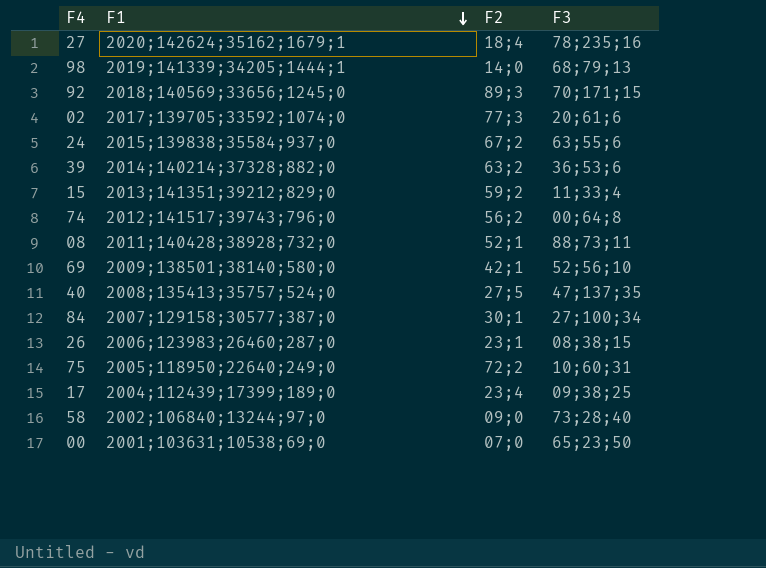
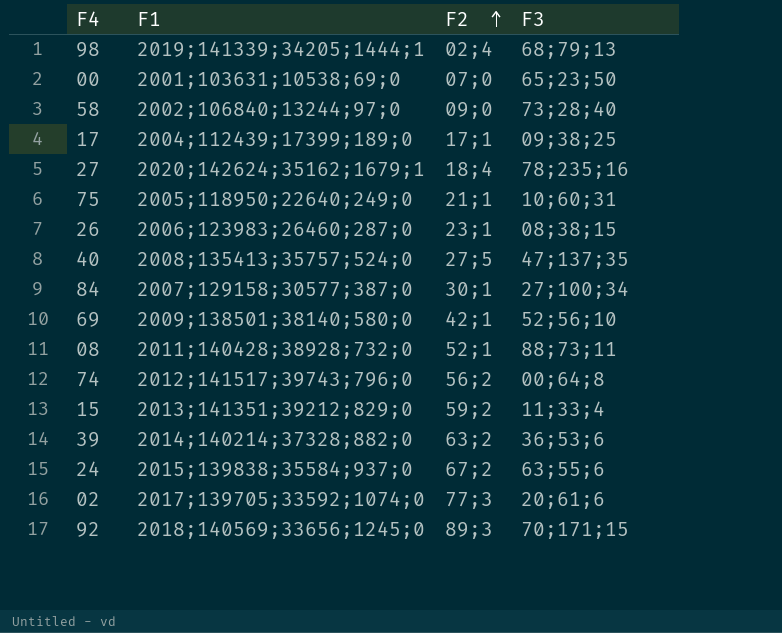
row order: F1 descending -> F2 ascending
98 | F2: 14;0 -> 02;4
17 | F2: 23;4 -> 17;1
75 | F2: 72;2 -> 21;1

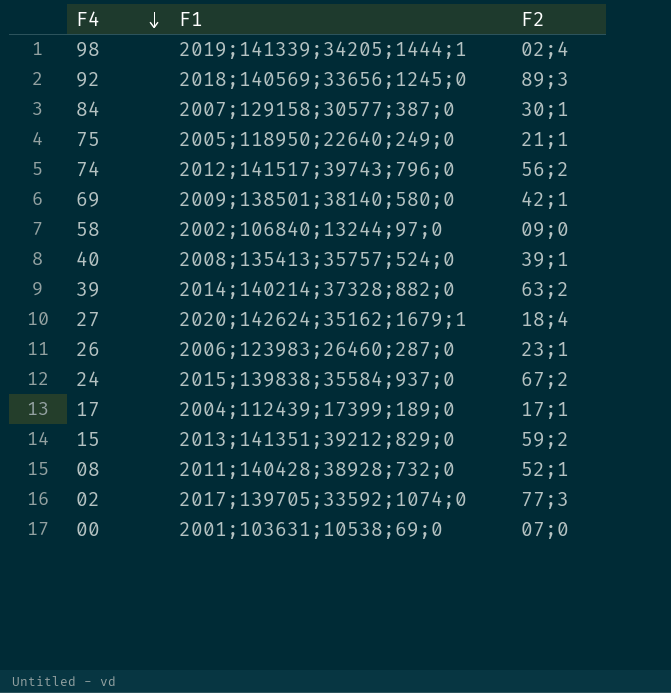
row order: F2 ascending -> F4 descending
column F3 | position: 4 -> none
40 | F2: 27;5 -> 39;1

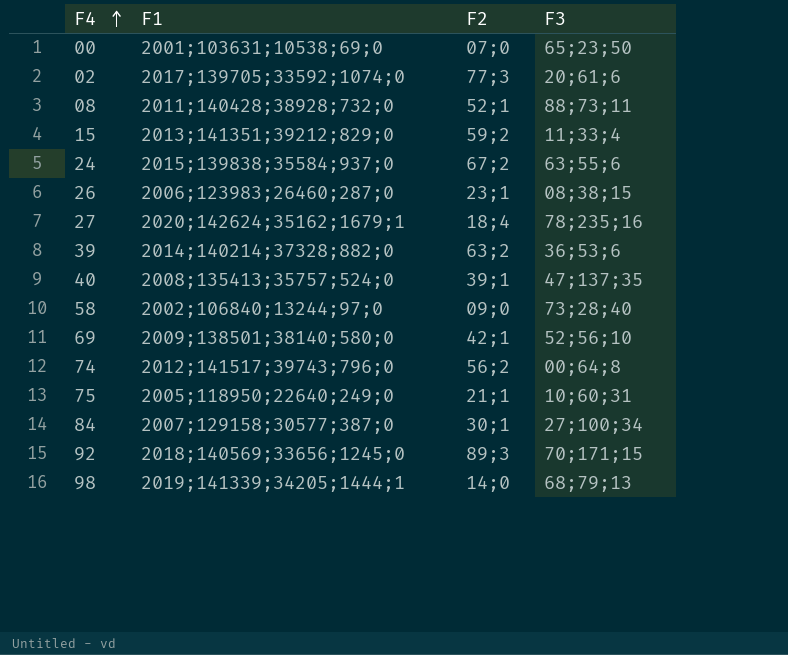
row order: F4 descending -> F4 ascending
column F3 | position: none -> 4
row 17: 2004;112439;17399;189;0 | 17;1 -> none
98 | F2: 02;4 -> 14;0

